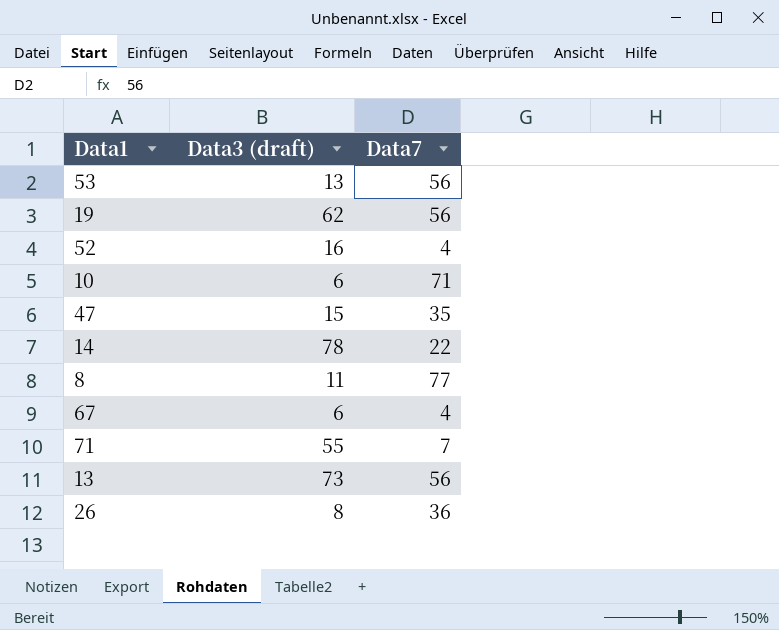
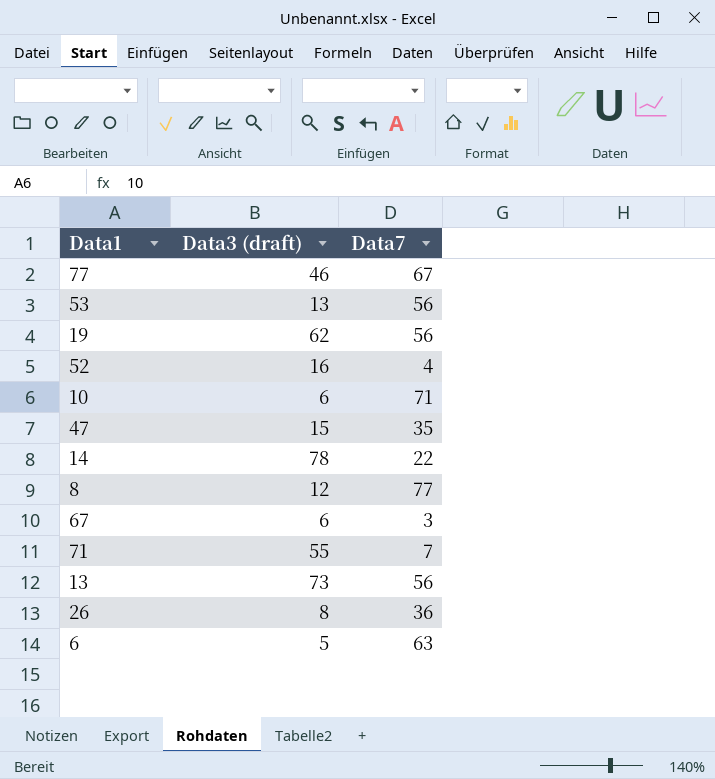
row 77: none -> 46 | 67
8 | Data3 (draft): 11 -> 12
67 | Data7: 4 -> 3
row 6: none -> 5 | 63

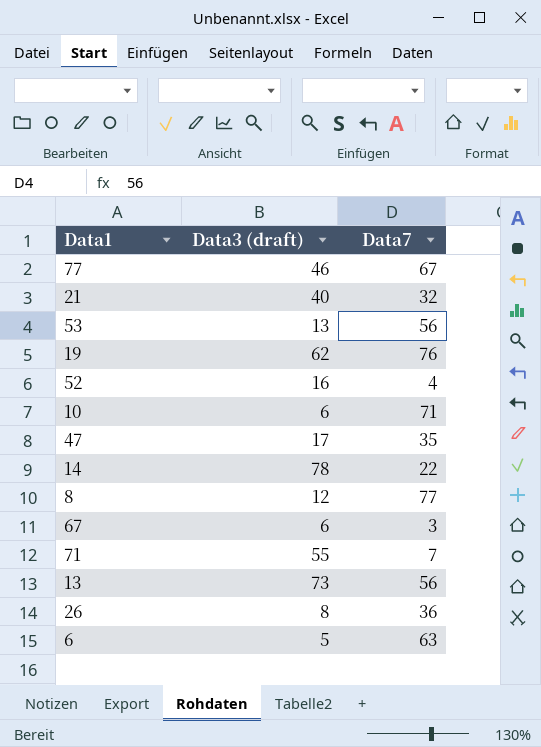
row 21: none -> 40 | 32
19 | Data7: 56 -> 76
47 | Data3 (draft): 15 -> 17

